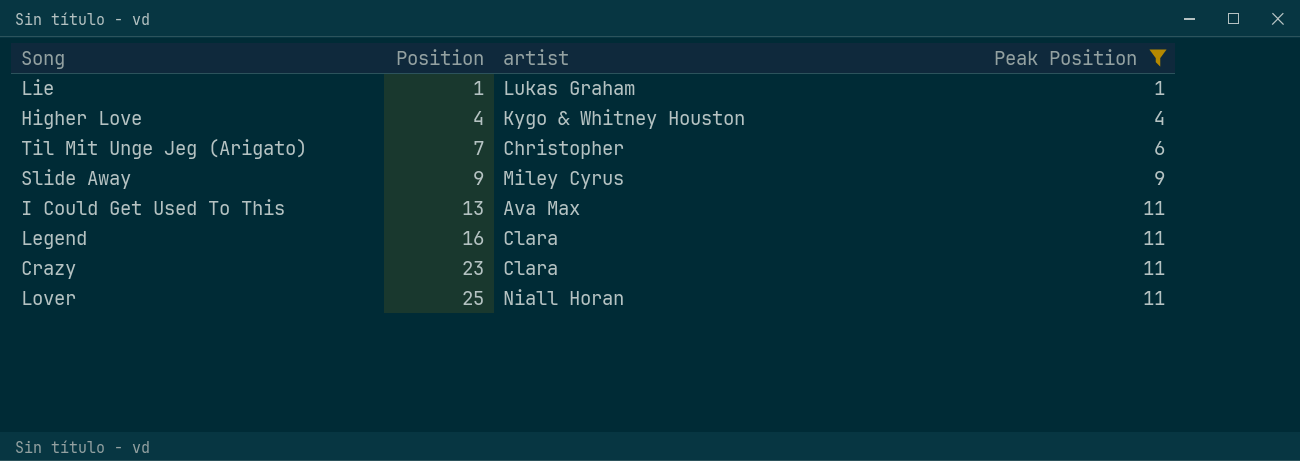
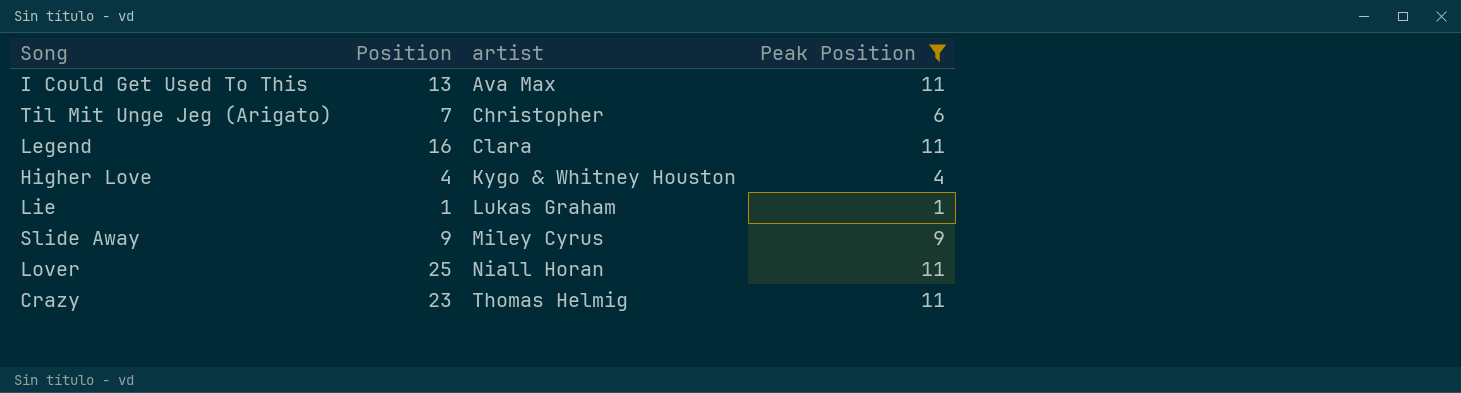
row order: Position ascending -> artist ascending
Crazy | artist: Clara -> Thomas Helmig

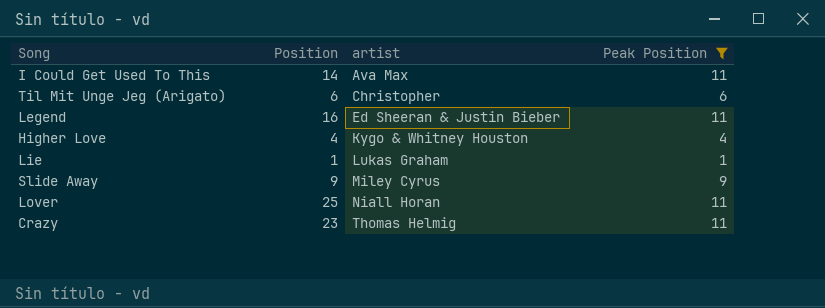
I Could Get Used To This | Position: 13 -> 14
Til Mit Unge Jeg (Arigato) | Position: 7 -> 6
Legend | artist: Clara -> Ed Sheeran & Justin Bieber

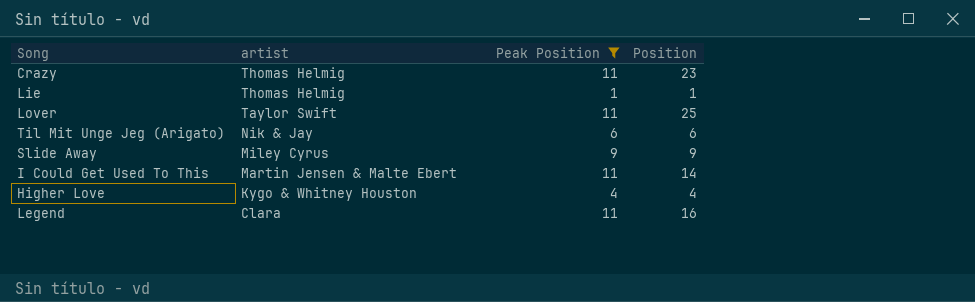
row order: artist ascending -> artist descending
column Position | position: 2 -> 4
Lie | artist: Lukas Graham -> Thomas Helmig
Lover | artist: Niall Horan -> Taylor Swift
Til Mit Unge Jeg (Arigato) | artist: Christopher -> Nik & Jay
I Could Get Used To This | artist: Ava Max -> Martin Jensen & Malte Ebert
Legend | artist: Ed Sheeran & Justin Bieber -> Clara

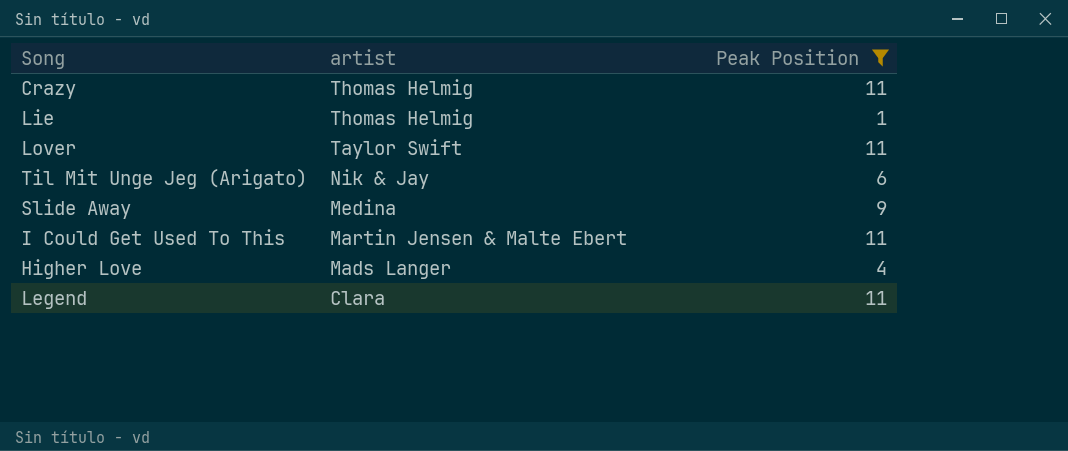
column Position | position: 4 -> none
Slide Away | artist: Miley Cyrus -> Medina
Higher Love | artist: Kygo & Whitney Houston -> Mads Langer

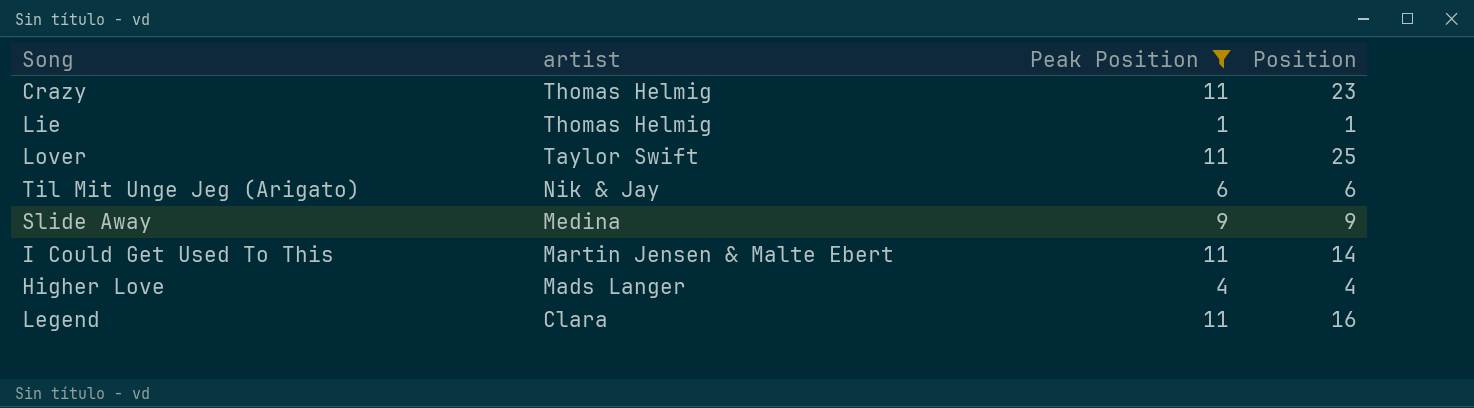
column Position | position: none -> 4

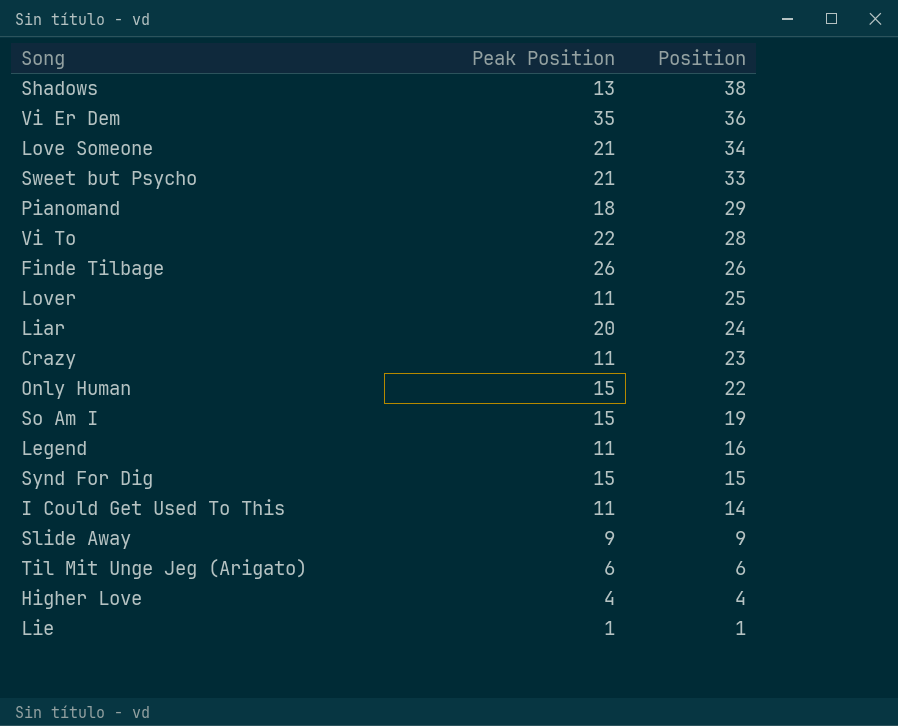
filter: Peak Position <= 11 -> none
row order: artist descending -> Position descending
column artist | position: 2 -> none

